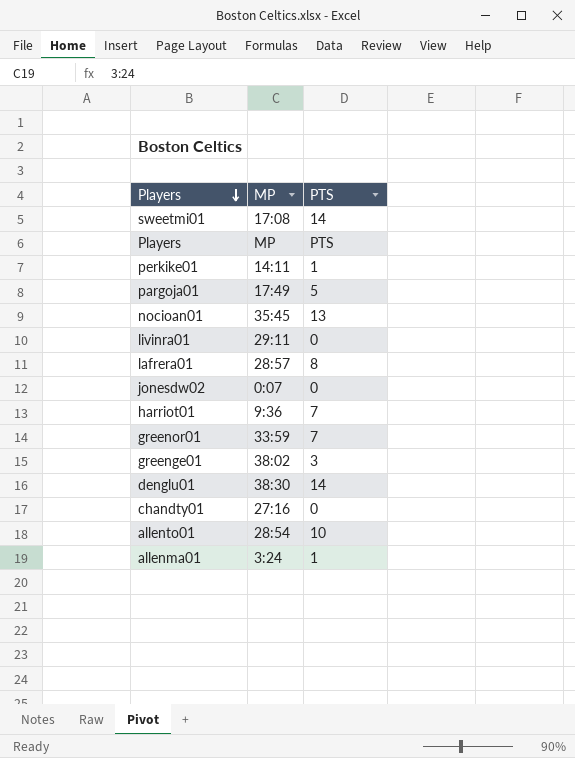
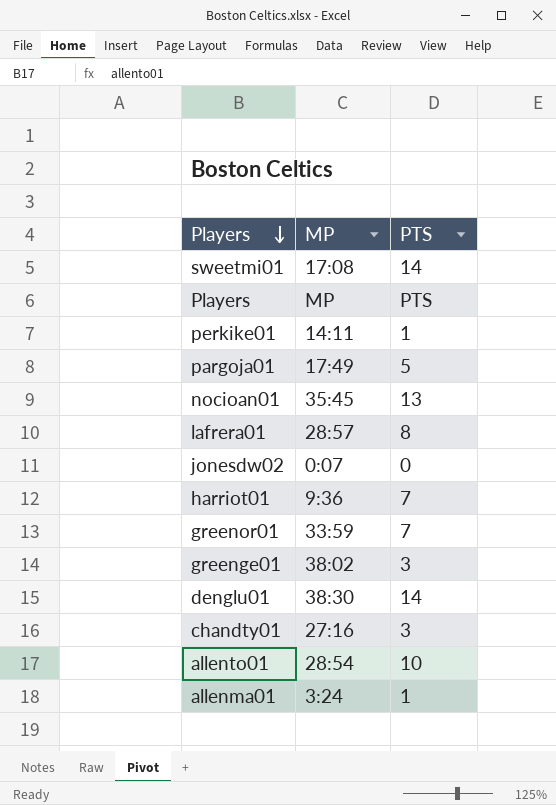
row livinra01: 29:11 | 0 -> none
chandty01 | PTS: 0 -> 3

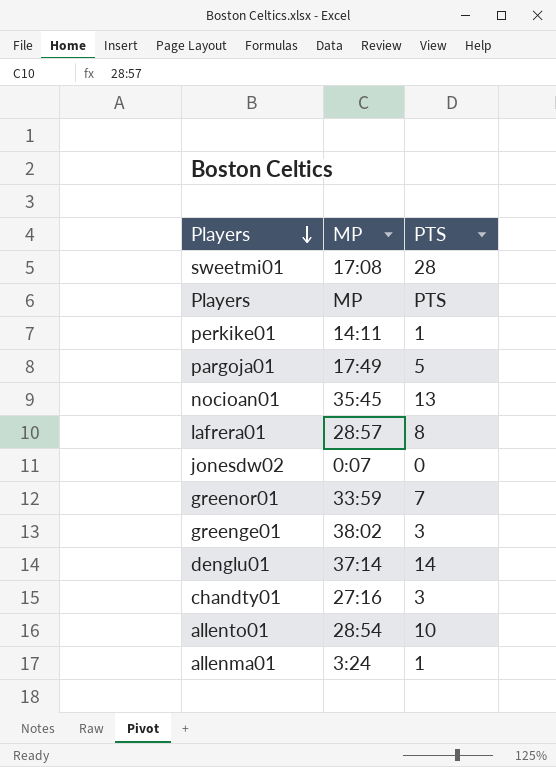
row harriot01: 9:36 | 7 -> none
sweetmi01 | PTS: 14 -> 28
denglu01 | MP: 38:30 -> 37:14

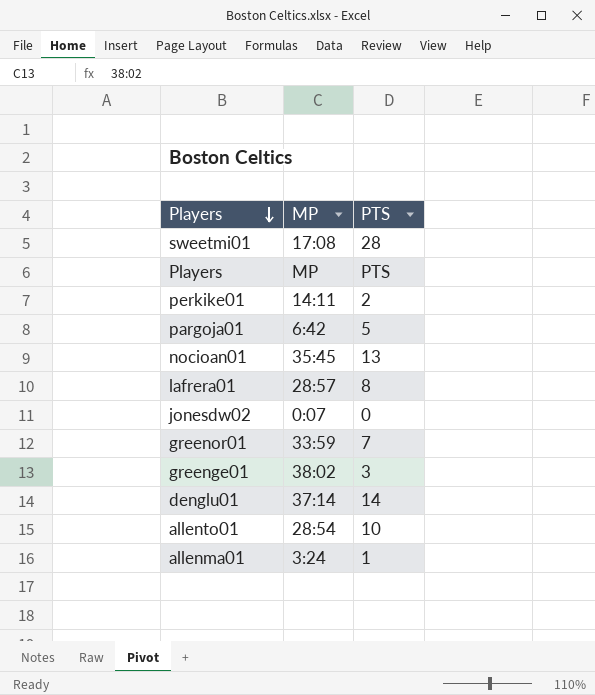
row chandty01: 27:16 | 3 -> none
perkike01 | PTS: 1 -> 2
pargoja01 | MP: 17:49 -> 6:42

